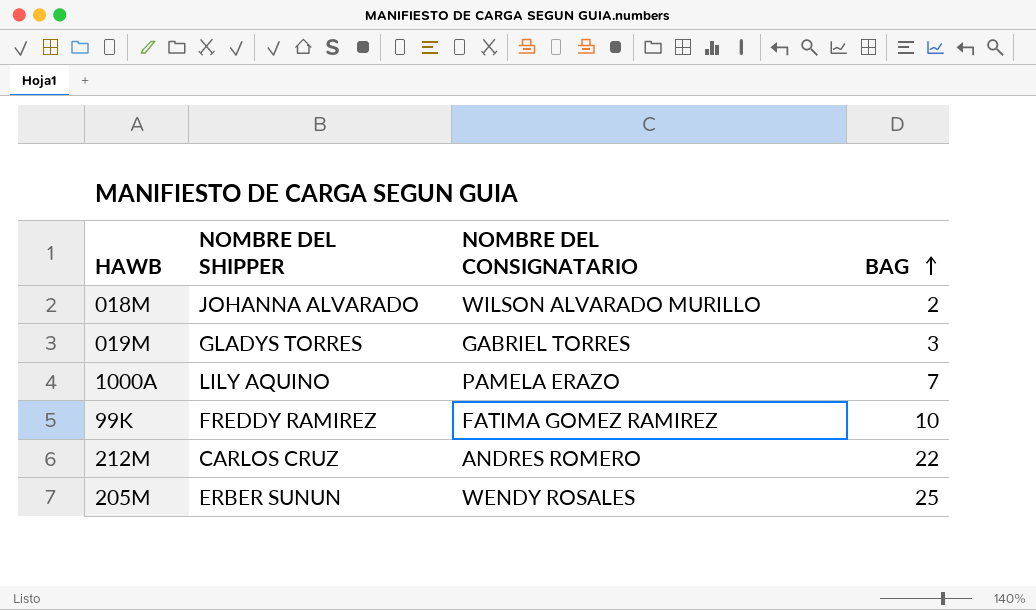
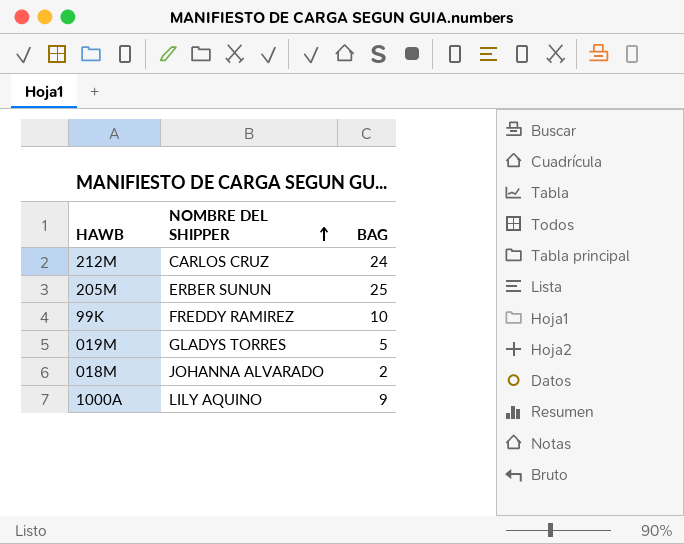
row order: BAG ascending -> NOMBRE DEL SHIPPER ascending
column NOMBRE DEL CONSIGNATARIO | position: 3 -> none
212M | BAG: 22 -> 24
019M | BAG: 3 -> 5
1000A | BAG: 7 -> 9

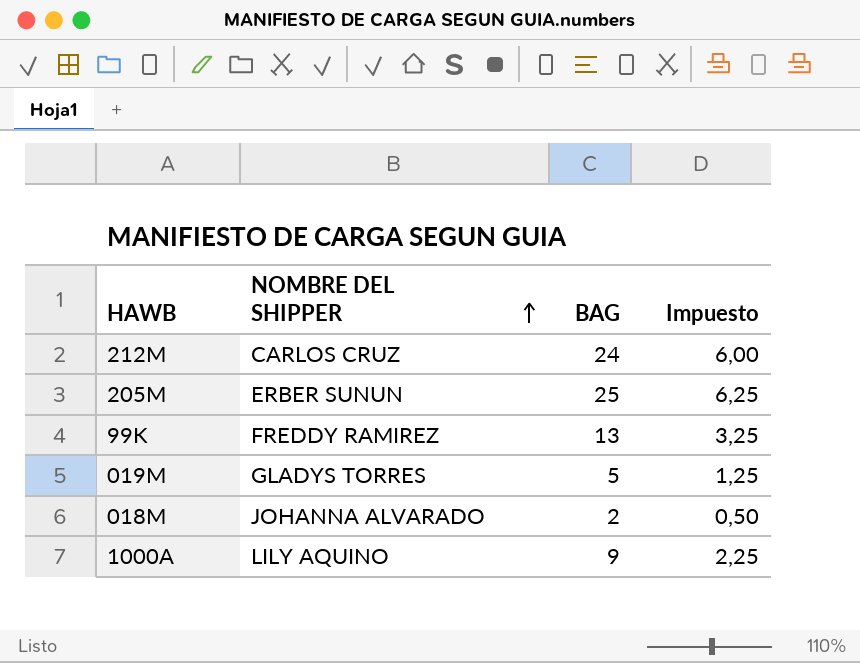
column Impuesto | formula: none -> [BAG] * 0,25
99K | BAG: 10 -> 13

